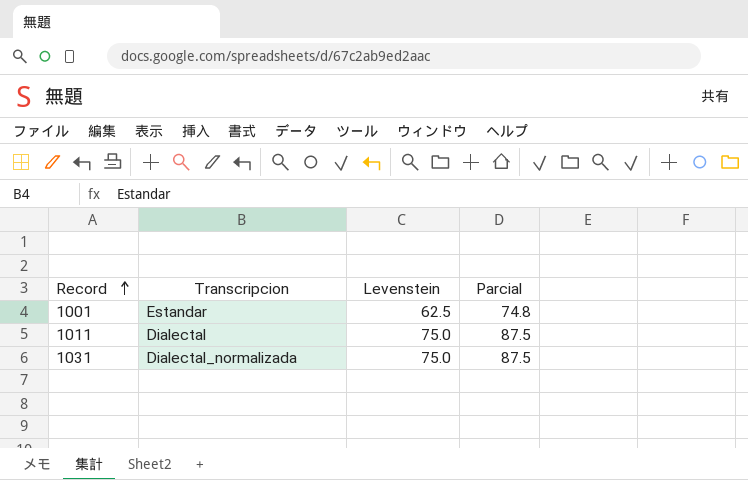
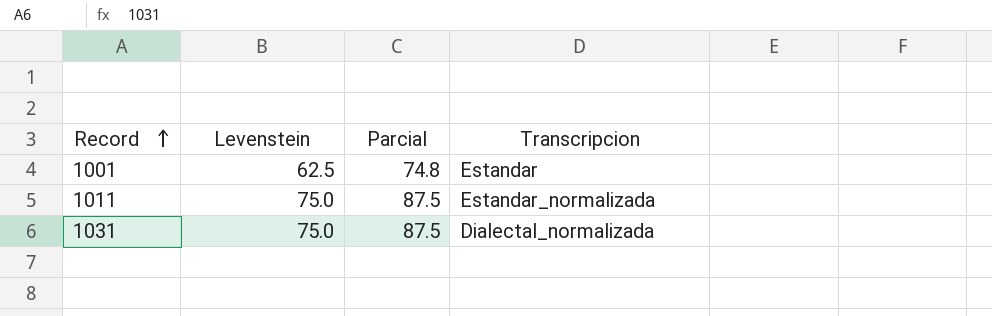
column Transcripcion | position: 2 -> 4
1011 | Transcripcion: Dialectal -> Estandar_normalizada

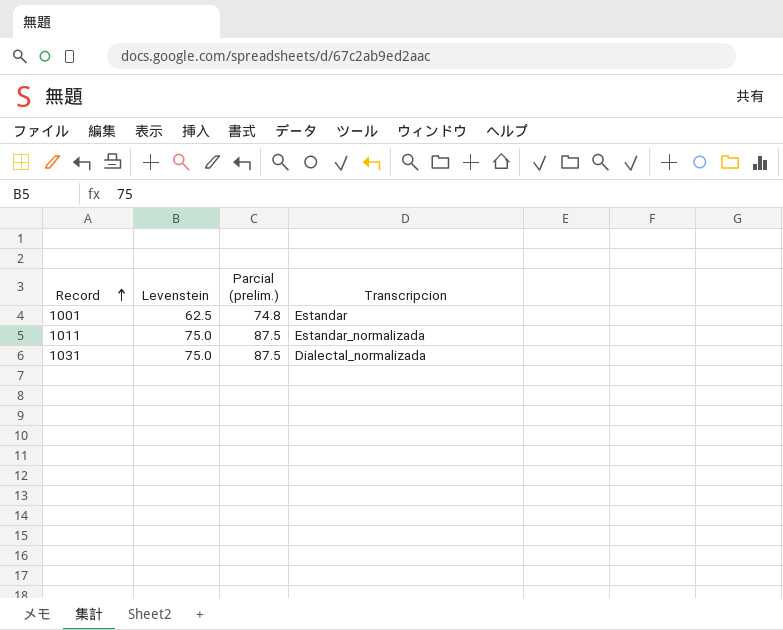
column name: Parcial -> Parcial (prelim.)

